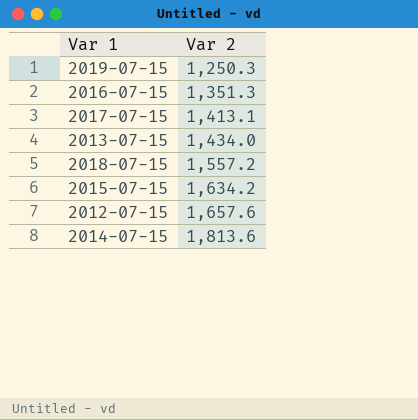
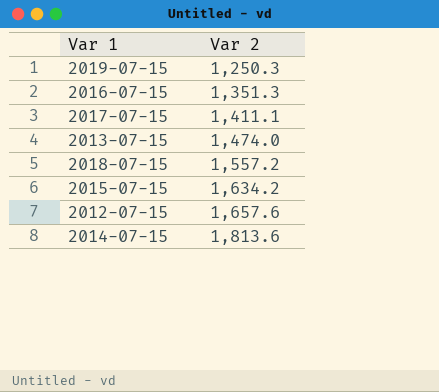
2017-07-15 | Var 2: 1,413.1 -> 1,411.1
2013-07-15 | Var 2: 1,434.0 -> 1,474.0

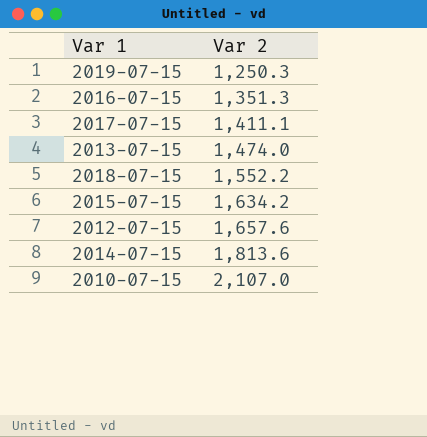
2018-07-15 | Var 2: 1,557.2 -> 1,552.2
row 2010-07-15: none -> 2,107.0

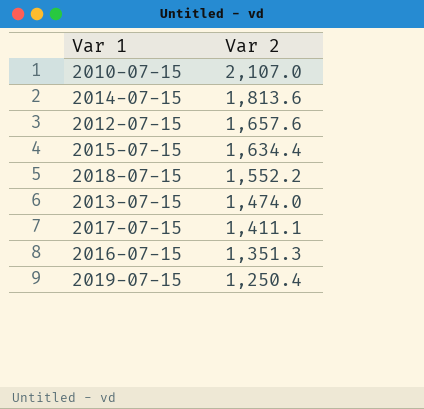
row order: Var 2 ascending -> Var 2 descending
2015-07-15 | Var 2: 1,634.2 -> 1,634.4
2019-07-15 | Var 2: 1,250.3 -> 1,250.4

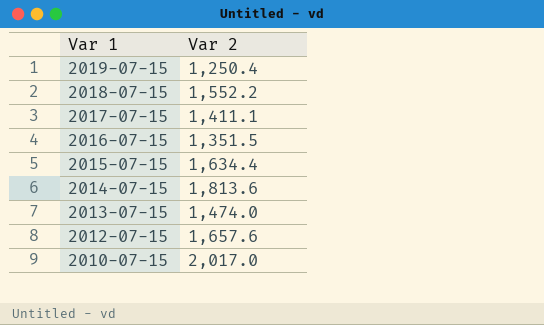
row order: Var 2 descending -> Var 1 descending
2016-07-15 | Var 2: 1,351.3 -> 1,351.5
2010-07-15 | Var 2: 2,107.0 -> 2,017.0

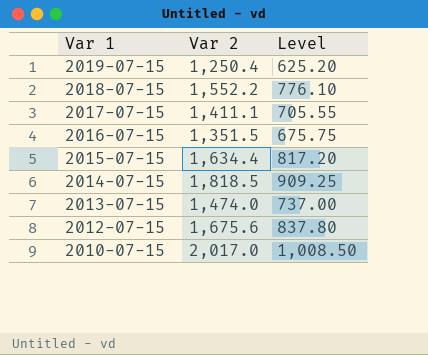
column Level | formula: none -> [Var 2] * 0.5
2014-07-15 | Var 2: 1,813.6 -> 1,818.5
2012-07-15 | Var 2: 1,657.6 -> 1,675.6

